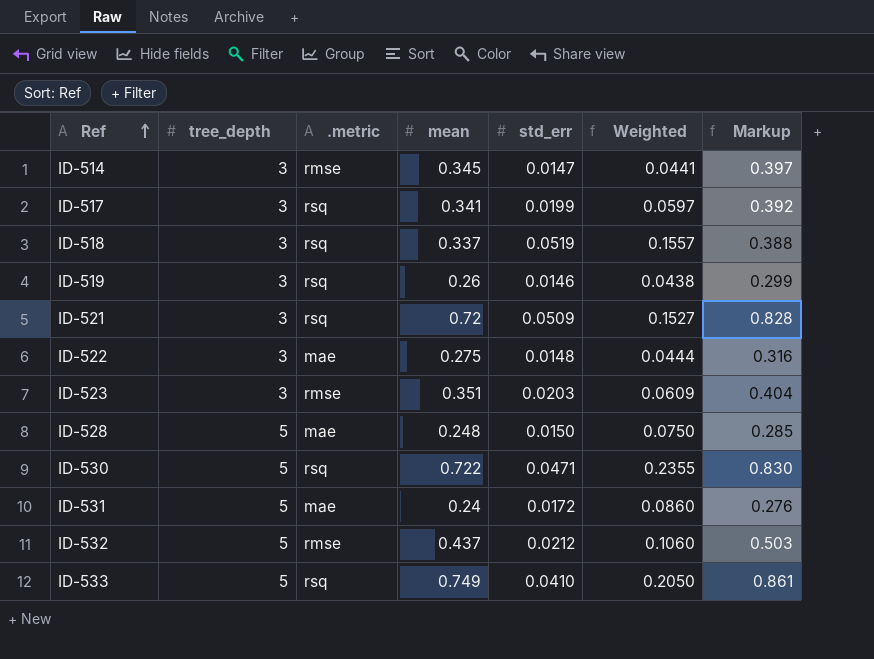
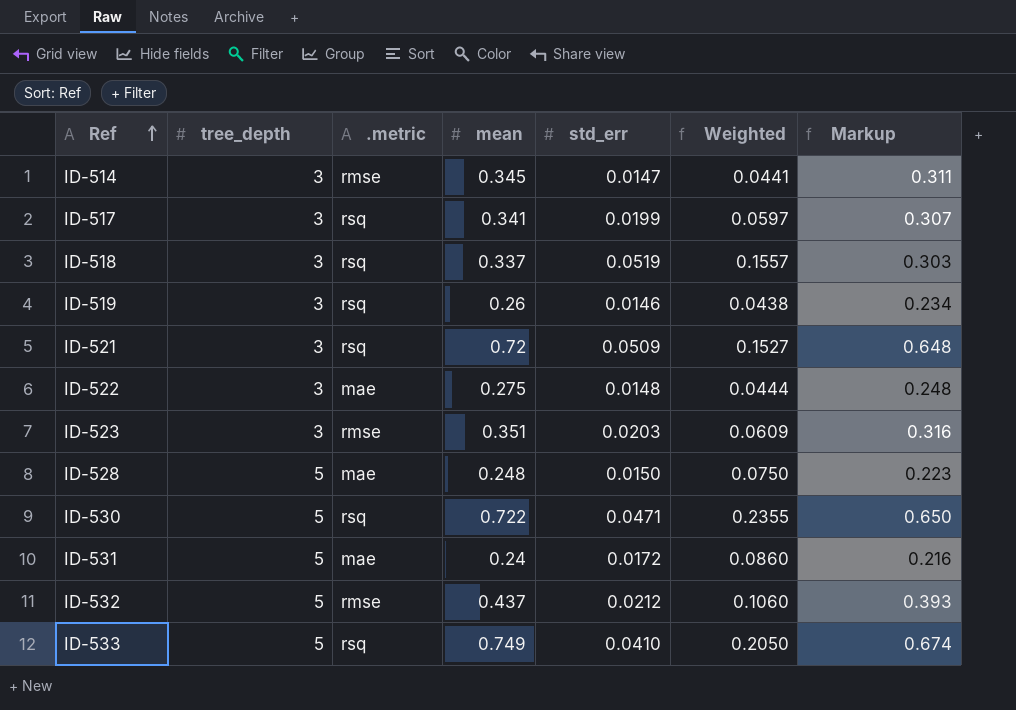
column Markup | formula: [mean] * 1.15 -> [mean] * 0.9

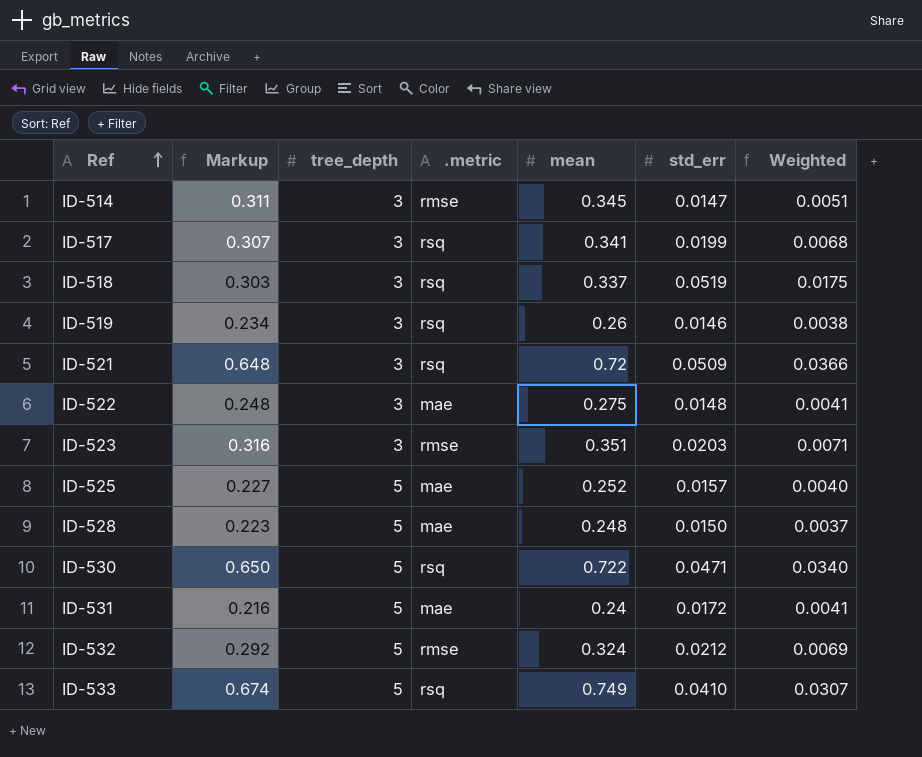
column Markup | position: 7 -> 2
column Weighted | formula: [tree_depth] * [std_err] -> [mean] * [std_err]
row ID-525: none -> 0.227 | 5 | mae | 0.252 | 0.0157 | 0.0040
ID-532 | Markup: 0.393 -> 0.292
ID-532 | mean: 0.437 -> 0.324

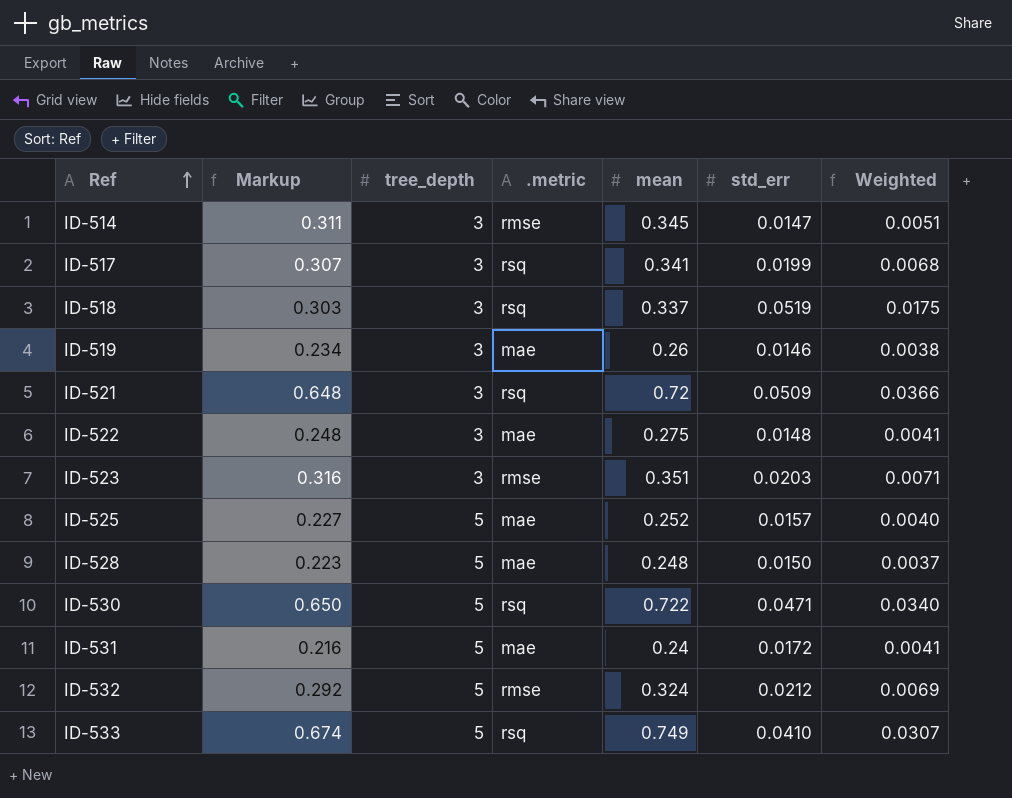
ID-519 | .metric: rsq -> mae

